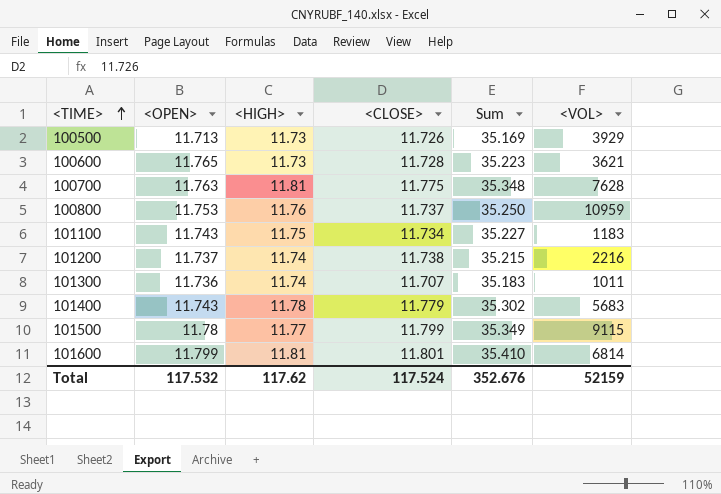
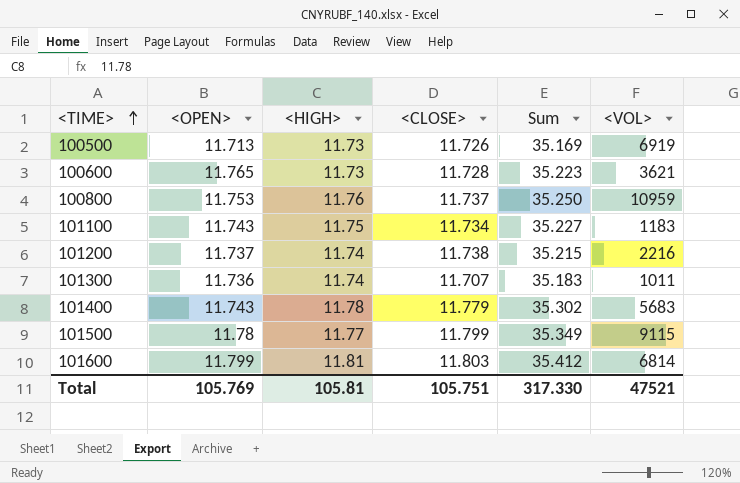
row 100700: 11.763 | 11.81 | 11.775 | 35.348 | 7628 -> none
100500 | <VOL>: 3929 -> 6919
101600 | <CLOSE>: 11.801 -> 11.803
101600 | Sum: 35.410 -> 35.412
Total | <OPEN>: 117.532 -> 105.769
Total | <HIGH>: 117.62 -> 105.81
Total | <CLOSE>: 117.524 -> 105.751
Total | Sum: 352.676 -> 317.330
Total | <VOL>: 52159 -> 47521

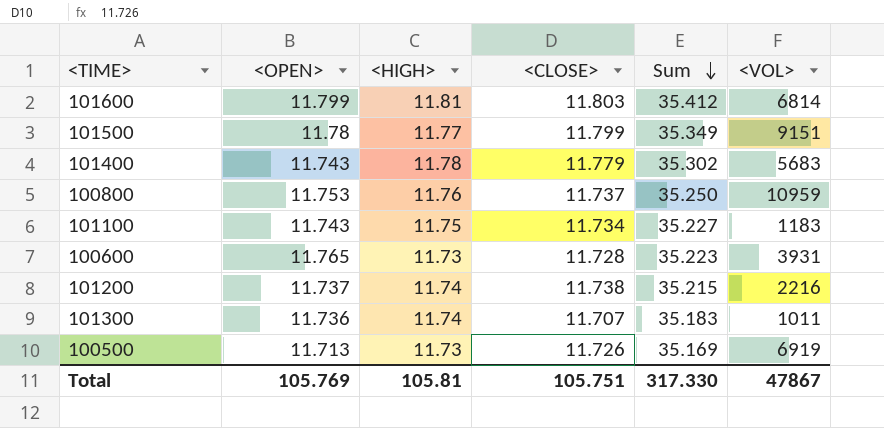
row order: <TIME> ascending -> Sum descending
101500 | <VOL>: 9115 -> 9151
100600 | <VOL>: 3621 -> 3931
Total | <VOL>: 47521 -> 47867

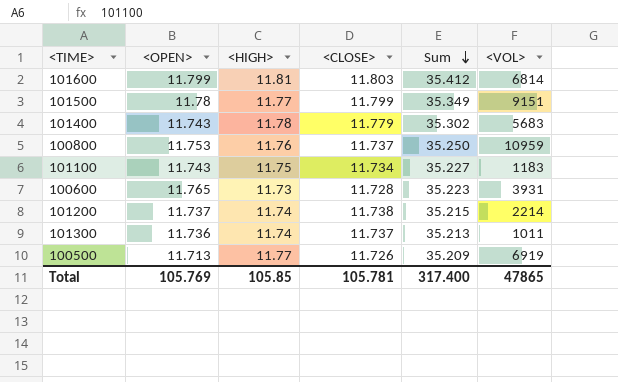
101200 | <VOL>: 2216 -> 2214
101300 | <CLOSE>: 11.707 -> 11.737
101300 | Sum: 35.183 -> 35.213
100500 | <HIGH>: 11.73 -> 11.77
100500 | Sum: 35.169 -> 35.209
Total | <HIGH>: 105.81 -> 105.85
Total | <CLOSE>: 105.751 -> 105.781
Total | Sum: 317.330 -> 317.400
Total | <VOL>: 47867 -> 47865

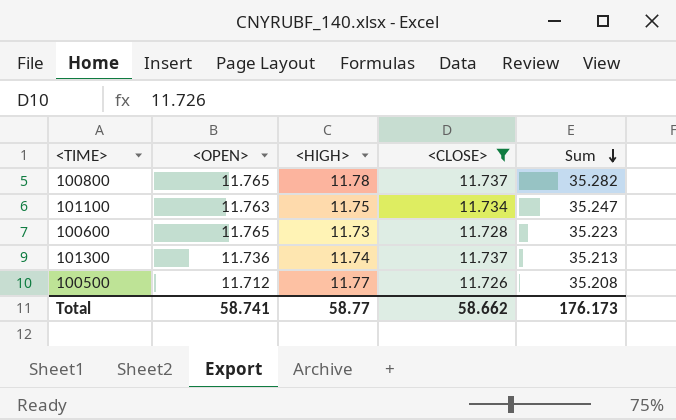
filter: none -> <CLOSE> <= 11.737
column <VOL> | position: 6 -> none
100800 | <OPEN>: 11.753 -> 11.765
100800 | <HIGH>: 11.76 -> 11.78
100800 | Sum: 35.250 -> 35.282
101100 | <OPEN>: 11.743 -> 11.763
101100 | Sum: 35.227 -> 35.247
100500 | <OPEN>: 11.713 -> 11.712
100500 | Sum: 35.209 -> 35.208
Total | <OPEN>: 105.769 -> 58.741
Total | <HIGH>: 105.85 -> 58.77
Total | <CLOSE>: 105.781 -> 58.662
Total | Sum: 317.400 -> 176.173

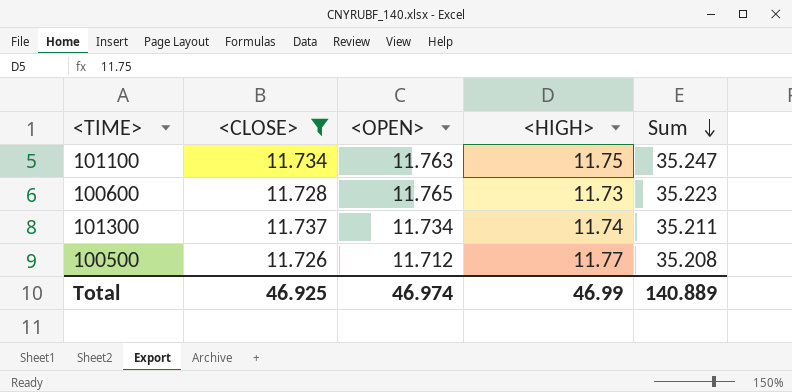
column <CLOSE> | position: 4 -> 2
row 100800: 11.765 | 11.78 | 11.737 | 35.282 -> none
101300 | <OPEN>: 11.736 -> 11.734
101300 | Sum: 35.213 -> 35.211
Total | <CLOSE>: 58.662 -> 46.925
Total | <OPEN>: 58.741 -> 46.974
Total | <HIGH>: 58.77 -> 46.99
Total | Sum: 176.173 -> 140.889

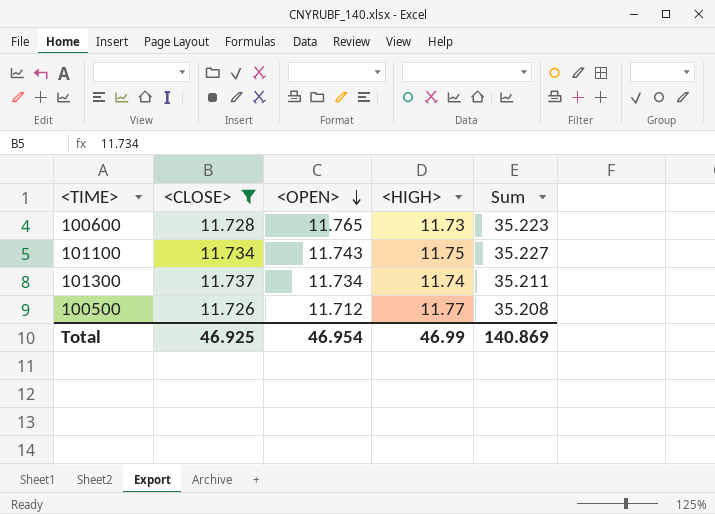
row order: Sum descending -> <OPEN> descending
101100 | <OPEN>: 11.763 -> 11.743
101100 | Sum: 35.247 -> 35.227
Total | <OPEN>: 46.974 -> 46.954
Total | Sum: 140.889 -> 140.869

